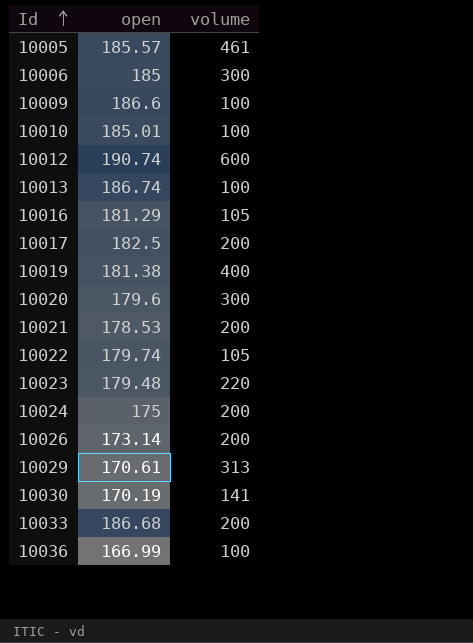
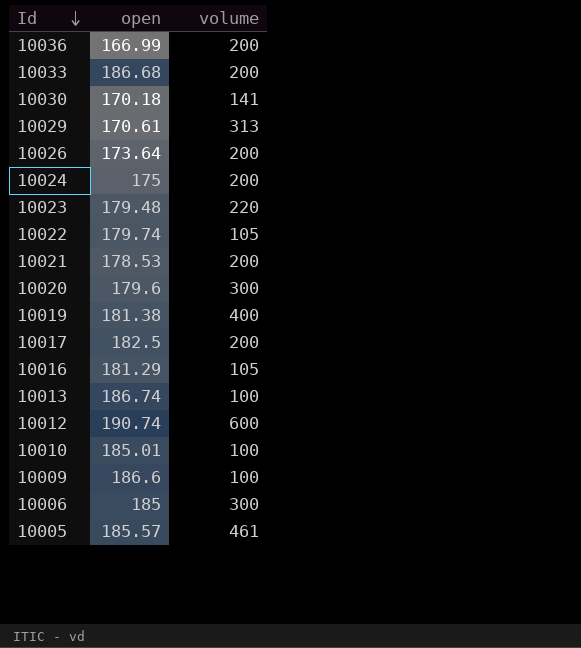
row order: Id ascending -> Id descending
10036 | volume: 100 -> 200
10030 | open: 170.19 -> 170.18
10026 | open: 173.14 -> 173.64

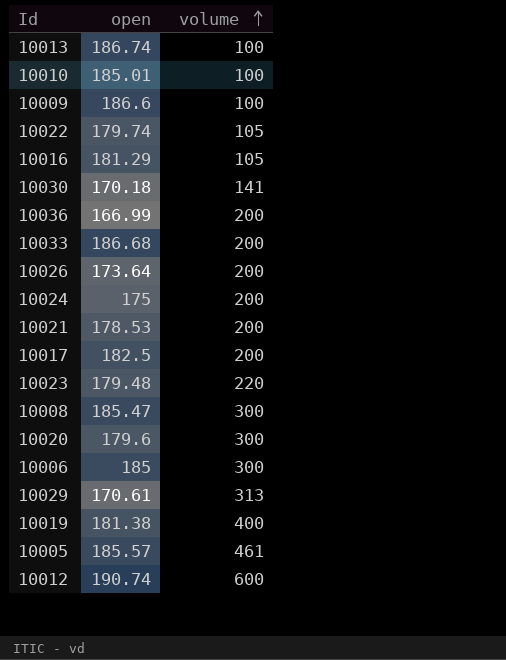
row order: Id descending -> volume ascending
row 10008: none -> 185.47 | 300

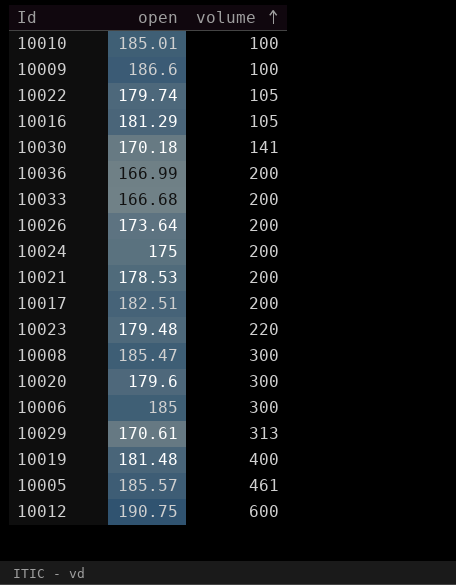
row 10013: 186.74 | 100 -> none
10033 | open: 186.68 -> 166.68
10017 | open: 182.5 -> 182.51
10019 | open: 181.38 -> 181.48
10012 | open: 190.74 -> 190.75

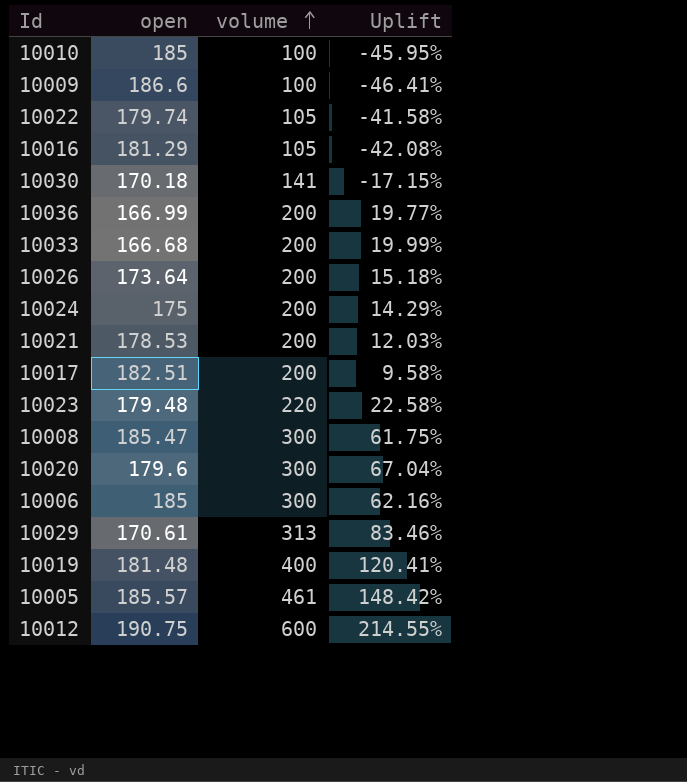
column Uplift | formula: none -> ([volume] - [open]) / [open]
10010 | open: 185.01 -> 185

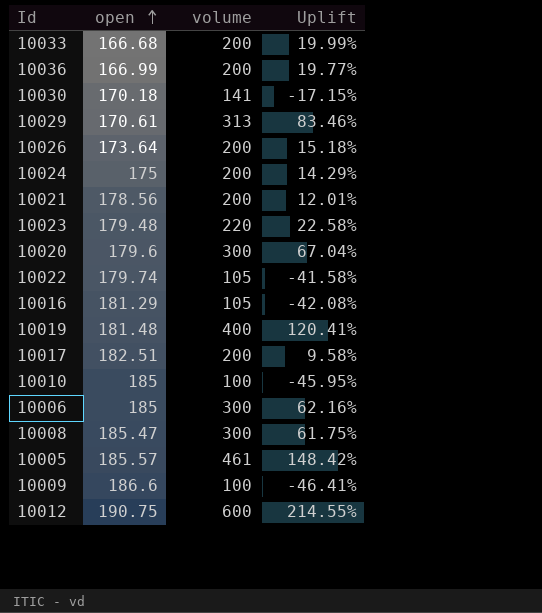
row order: volume ascending -> open ascending
10021 | open: 178.53 -> 178.56
10021 | Uplift: 12.03% -> 12.01%

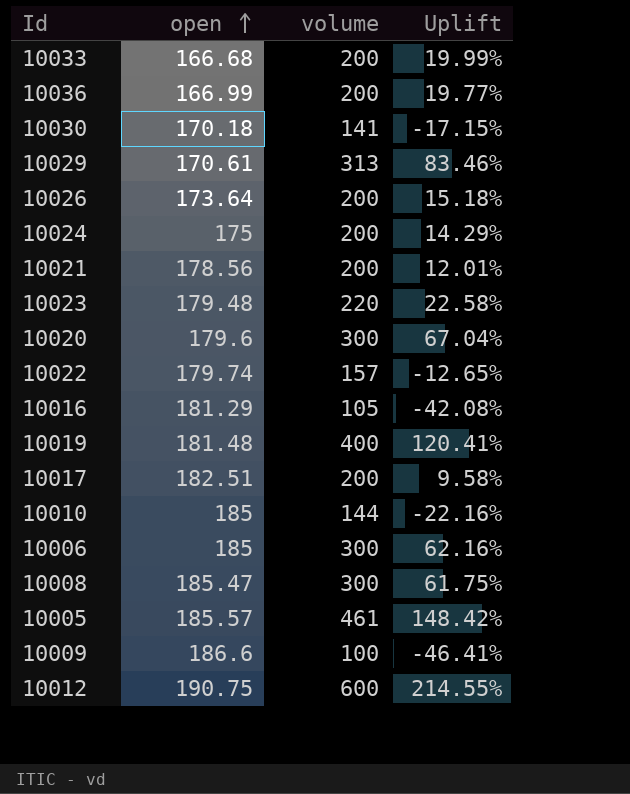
10022 | volume: 105 -> 157
10022 | Uplift: -41.58% -> -12.65%
10010 | volume: 100 -> 144
10010 | Uplift: -45.95% -> -22.16%

